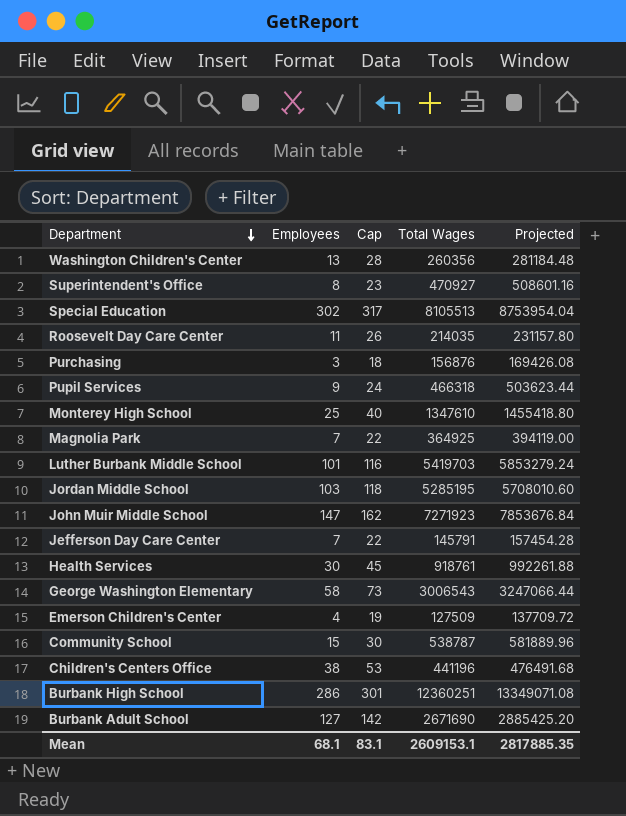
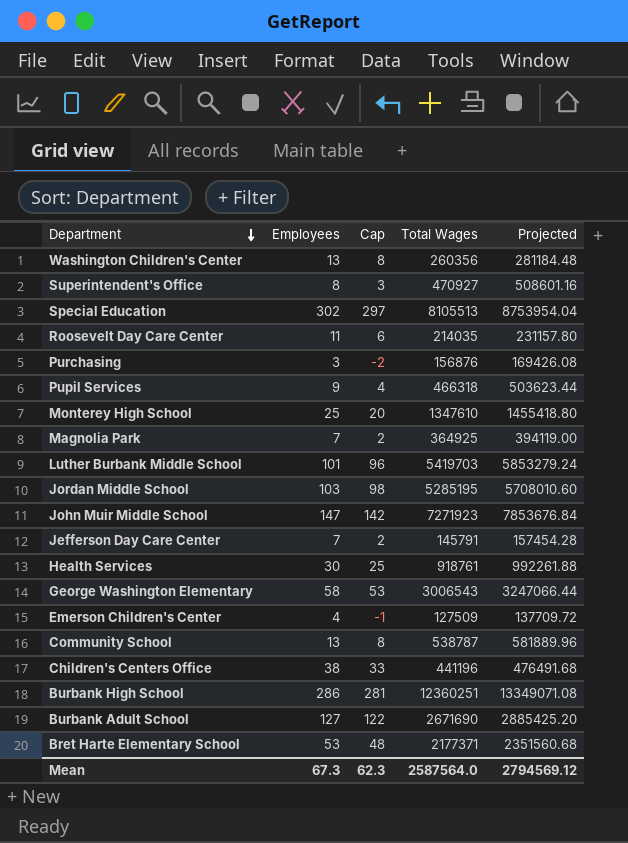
column Cap | formula: [Employees] + 15 -> [Employees] - 5
Community School | Employees: 15 -> 13
row Bret Harte Elementary School: none -> 53 | 48 | 2177371 | 2351560.68
Mean | Employees: 68.1 -> 67.3
Mean | Cap: 83.1 -> 62.3
Mean | Total Wages: 2609153.1 -> 2587564.0
Mean | Projected: 2817885.35 -> 2794569.12

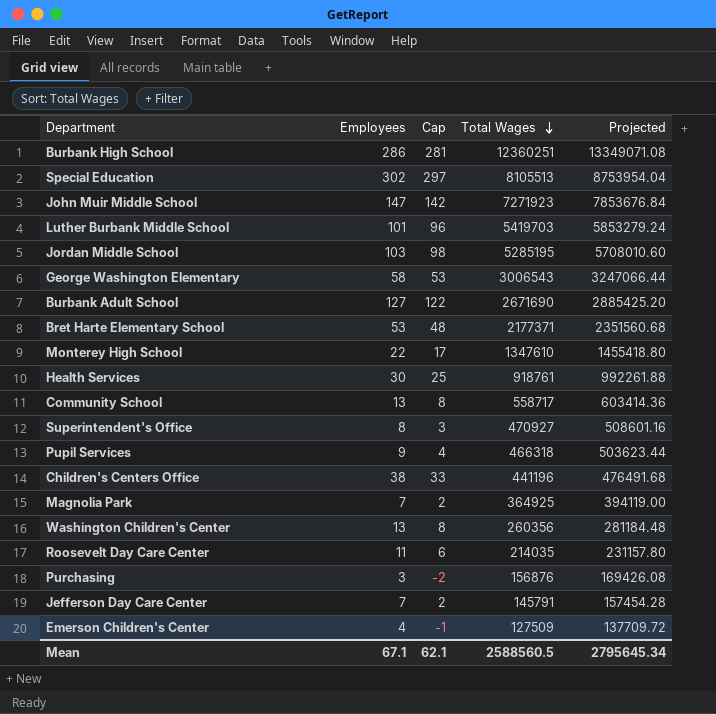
row order: Department descending -> Total Wages descending
Monterey High School | Employees: 25 -> 22
Monterey High School | Cap: 20 -> 17
Community School | Total Wages: 538787 -> 558717
Community School | Projected: 581889.96 -> 603414.36
Mean | Employees: 67.3 -> 67.1
Mean | Cap: 62.3 -> 62.1
Mean | Total Wages: 2587564.0 -> 2588560.5
Mean | Projected: 2794569.12 -> 2795645.34

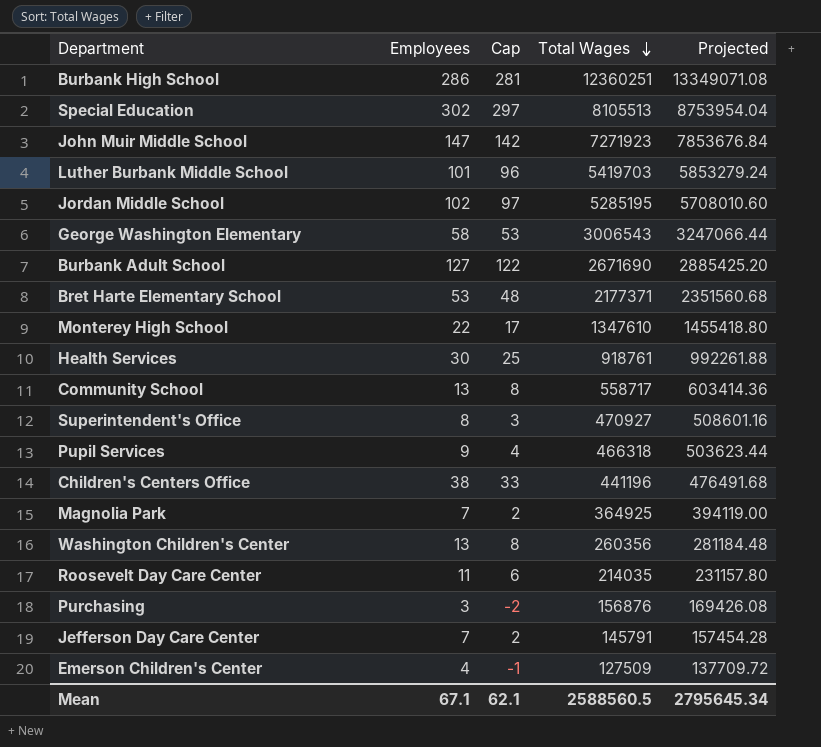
Jordan Middle School | Employees: 103 -> 102
Jordan Middle School | Cap: 98 -> 97

